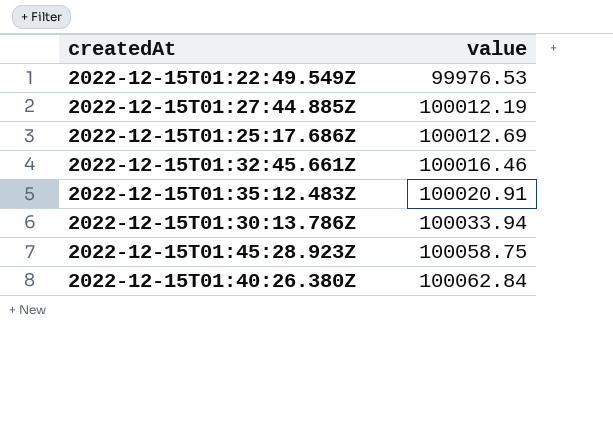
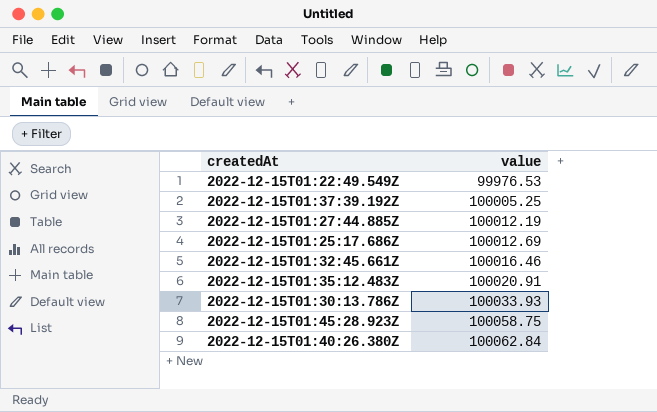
row 2022-12-15T01:37:39.192Z: none -> 100005.25
2022-12-15T01:30:13.786Z | value: 100033.94 -> 100033.93

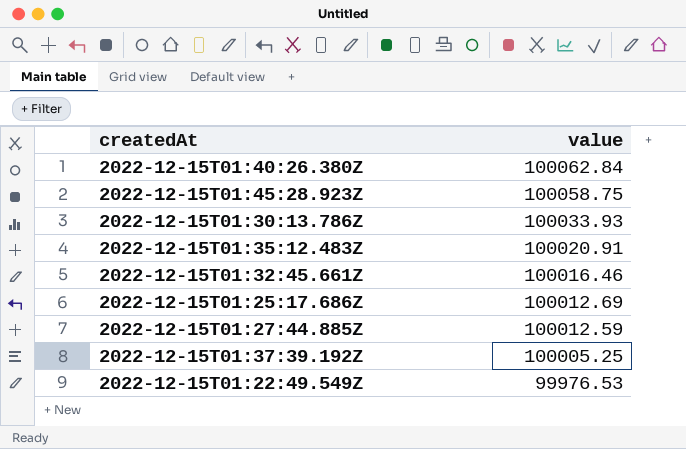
row order: value ascending -> value descending
2022-12-15T01:27:44.885Z | value: 100012.19 -> 100012.59

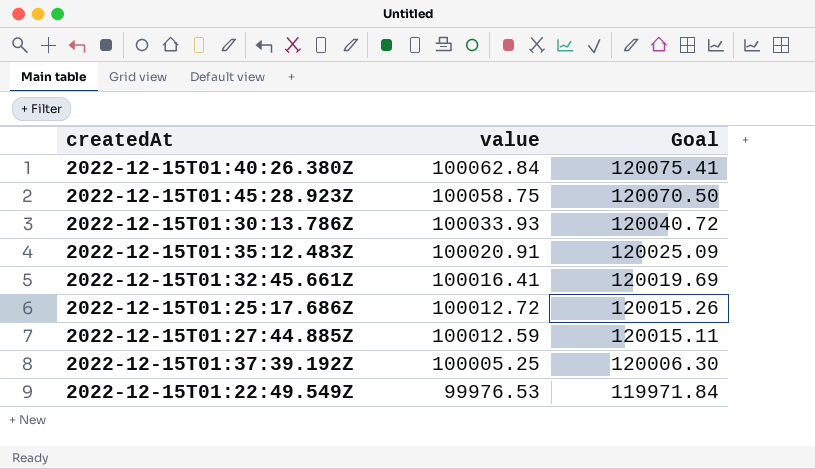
column Goal | formula: none -> [value] * 1.2
2022-12-15T01:32:45.661Z | value: 100016.46 -> 100016.41
2022-12-15T01:25:17.686Z | value: 100012.69 -> 100012.72

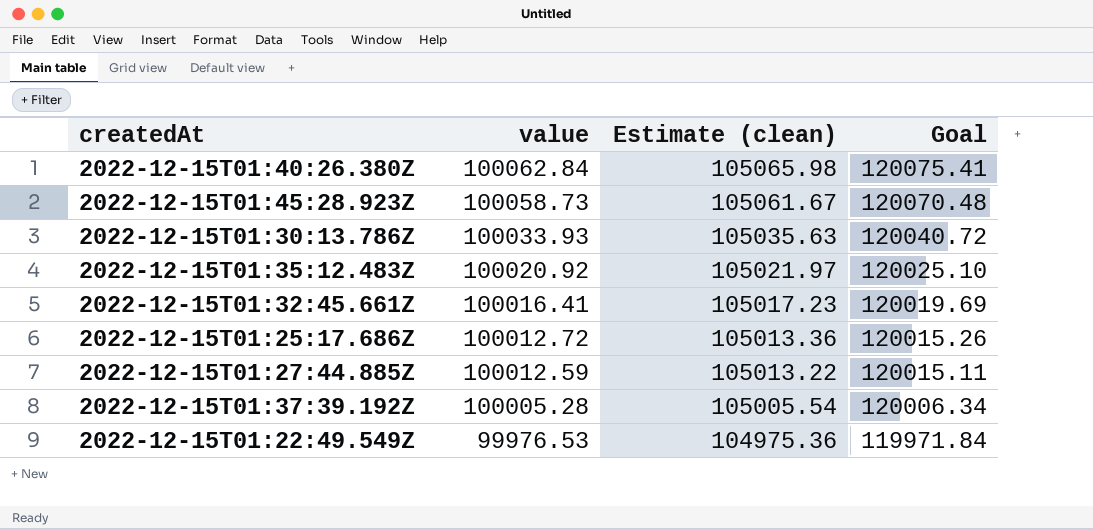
column Estimate (clean) | formula: none -> [value] * 1.05
2022-12-15T01:45:28.923Z | value: 100058.75 -> 100058.73
2022-12-15T01:45:28.923Z | Goal: 120070.50 -> 120070.48
2022-12-15T01:35:12.483Z | value: 100020.91 -> 100020.92
2022-12-15T01:35:12.483Z | Goal: 120025.09 -> 120025.10
2022-12-15T01:37:39.192Z | value: 100005.25 -> 100005.28
2022-12-15T01:37:39.192Z | Goal: 120006.30 -> 120006.34

